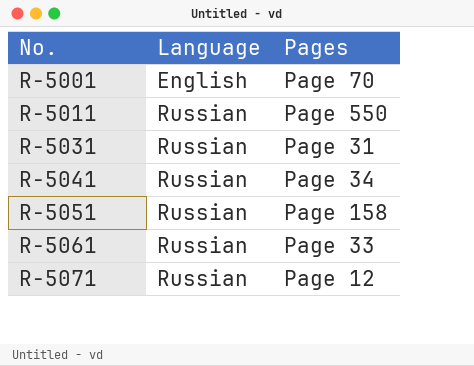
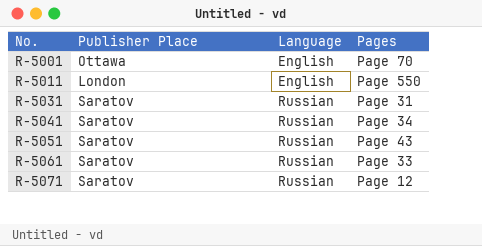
column Publisher Place | position: none -> 2
R-5011 | Language: Russian -> English
R-5051 | Pages: Page 158 -> Page 43

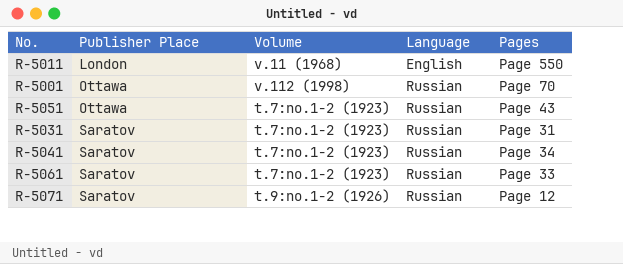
row order: No. ascending -> Publisher Place ascending
column Volume | position: none -> 3
R-5001 | Language: English -> Russian
R-5051 | Publisher Place: Saratov -> Ottawa

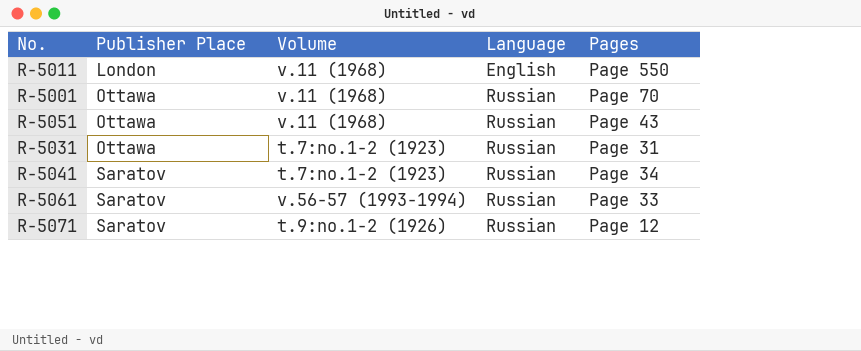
R-5001 | Volume: v.112 (1998) -> v.11 (1968)
R-5051 | Volume: t.7:no.1-2 (1923) -> v.11 (1968)
R-5031 | Publisher Place: Saratov -> Ottawa
R-5061 | Volume: t.7:no.1-2 (1923) -> v.56-57 (1993-1994)

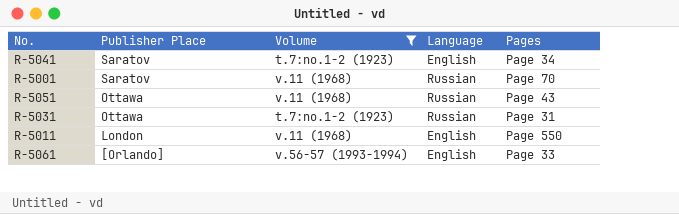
filter: none -> Volume != t.9:no.1-2 (1926)
row order: Publisher Place ascending -> Publisher Place descending
R-5041 | Language: Russian -> English
R-5001 | Publisher Place: Ottawa -> Saratov
R-5061 | Publisher Place: Saratov -> [Orlando]
R-5061 | Language: Russian -> English

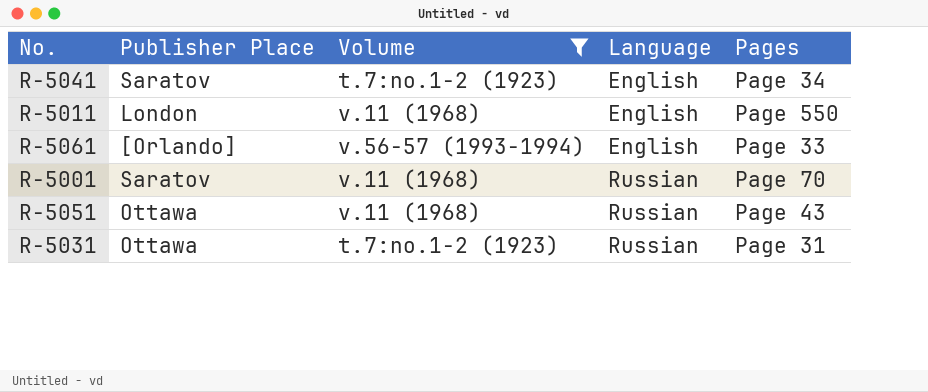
row order: Publisher Place descending -> Language ascending

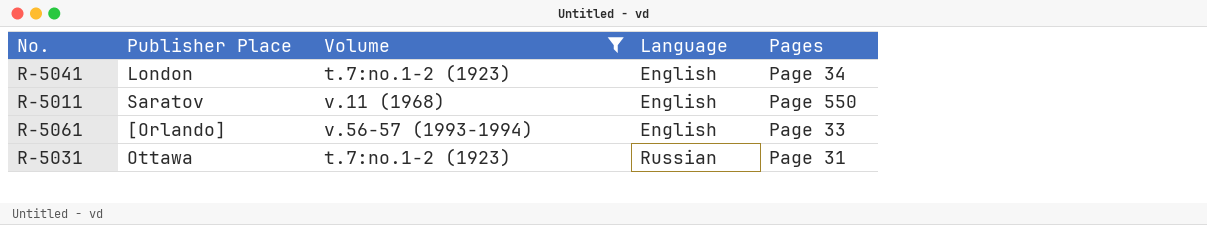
row R-5001: Saratov | v.11 (1968) | Russian | Page 70 -> none
row R-5051: Ottawa | v.11 (1968) | Russian | Page 43 -> none
R-5041 | Publisher Place: Saratov -> London
R-5011 | Publisher Place: London -> Saratov

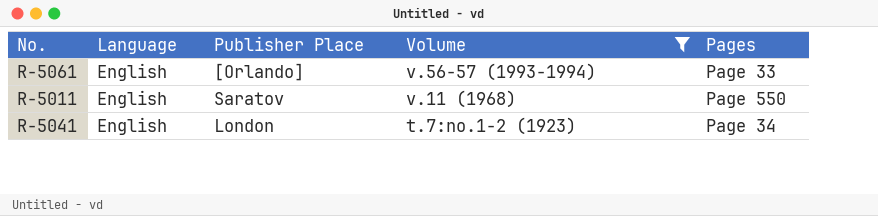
row order: Language ascending -> Volume descending
column Language | position: 4 -> 2
row R-5031: Ottawa | t.7:no.1-2 (1923) | Russian | Page 31 -> none

